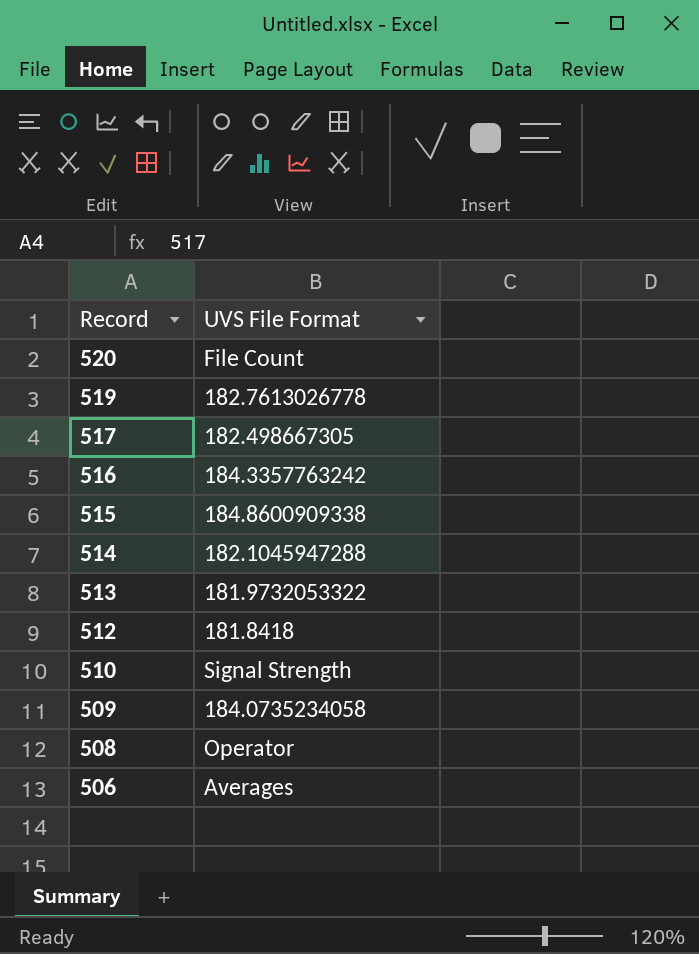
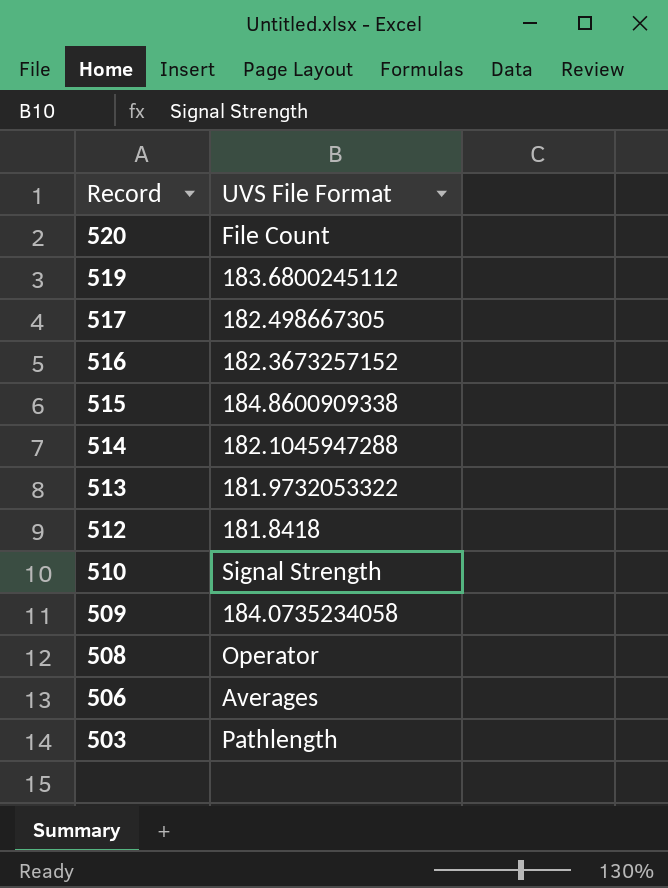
519 | UVS File Format: 182.7613026778 -> 183.6800245112
516 | UVS File Format: 184.3357763242 -> 182.3673257152
row 503: none -> Pathlength

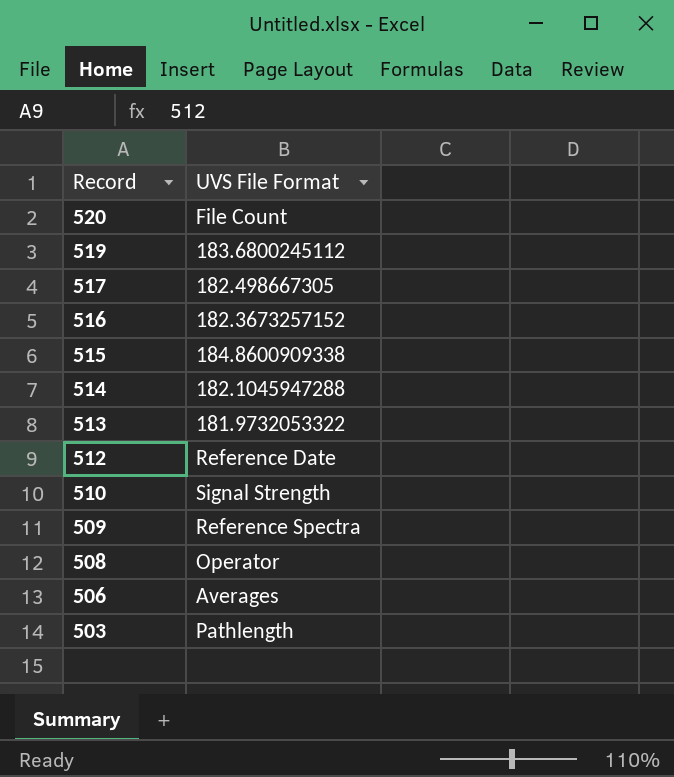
512 | UVS File Format: 181.8418 -> Reference Date
509 | UVS File Format: 184.0735234058 -> Reference Spectra

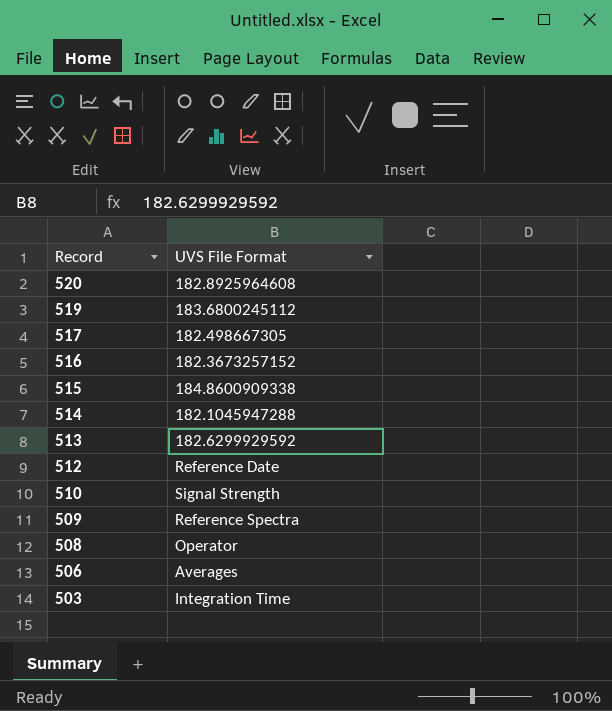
520 | UVS File Format: File Count -> 182.8925964608
513 | UVS File Format: 181.9732053322 -> 182.6299929592
503 | UVS File Format: Pathlength -> Integration Time

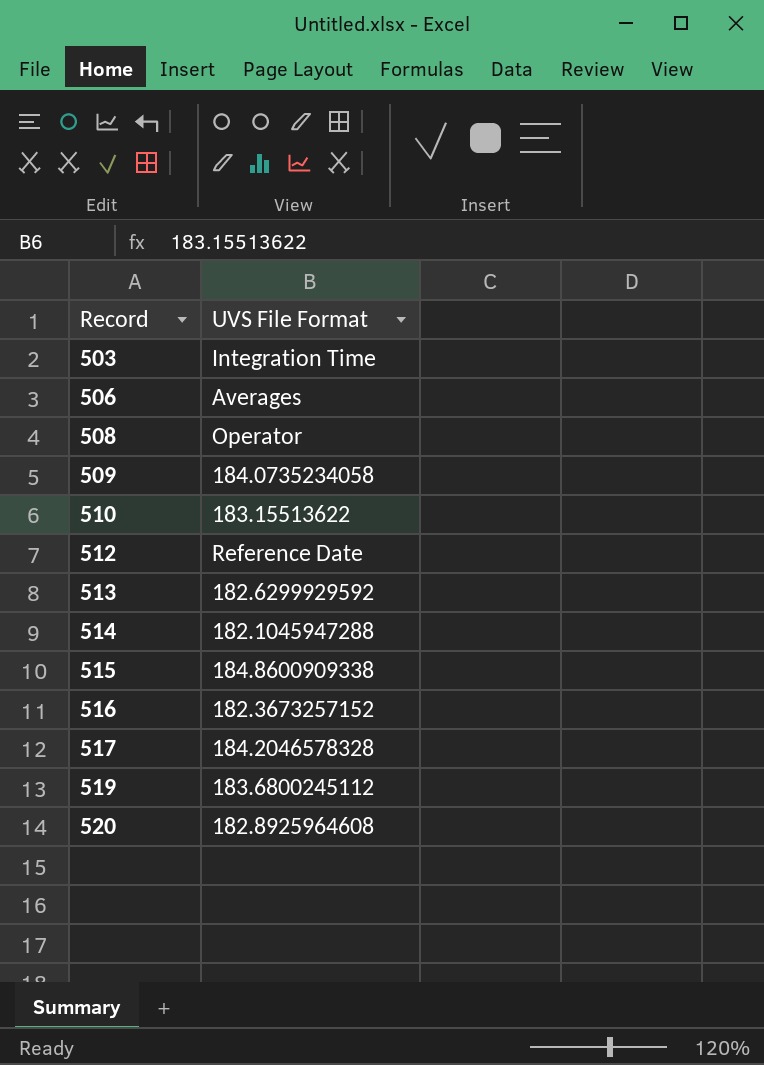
row order: Record descending -> Record ascending
509 | UVS File Format: Reference Spectra -> 184.0735234058
510 | UVS File Format: Signal Strength -> 183.15513622
517 | UVS File Format: 182.498667305 -> 184.2046578328

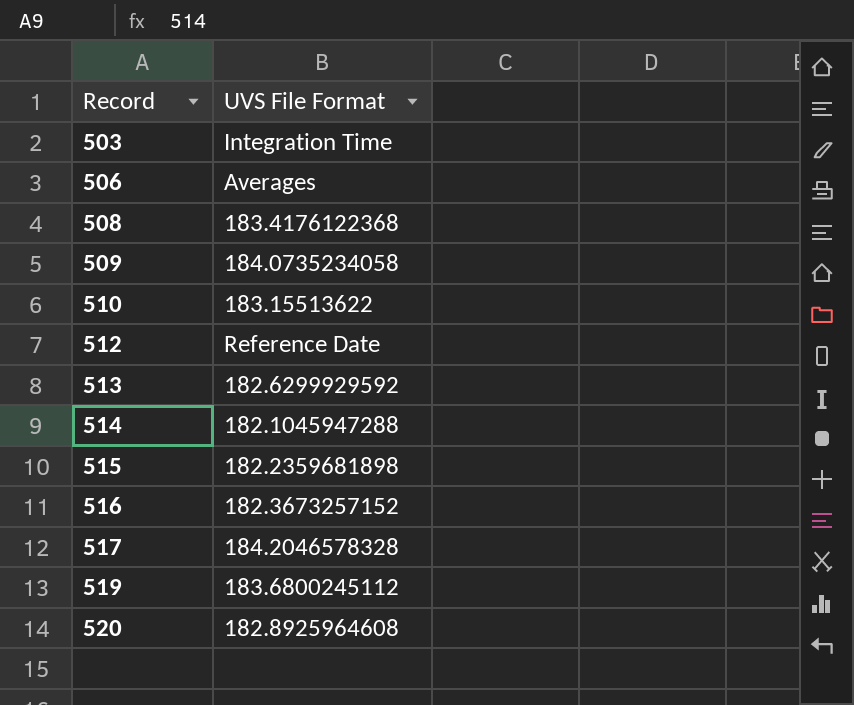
508 | UVS File Format: Operator -> 183.4176122368
515 | UVS File Format: 184.8600909338 -> 182.2359681898

